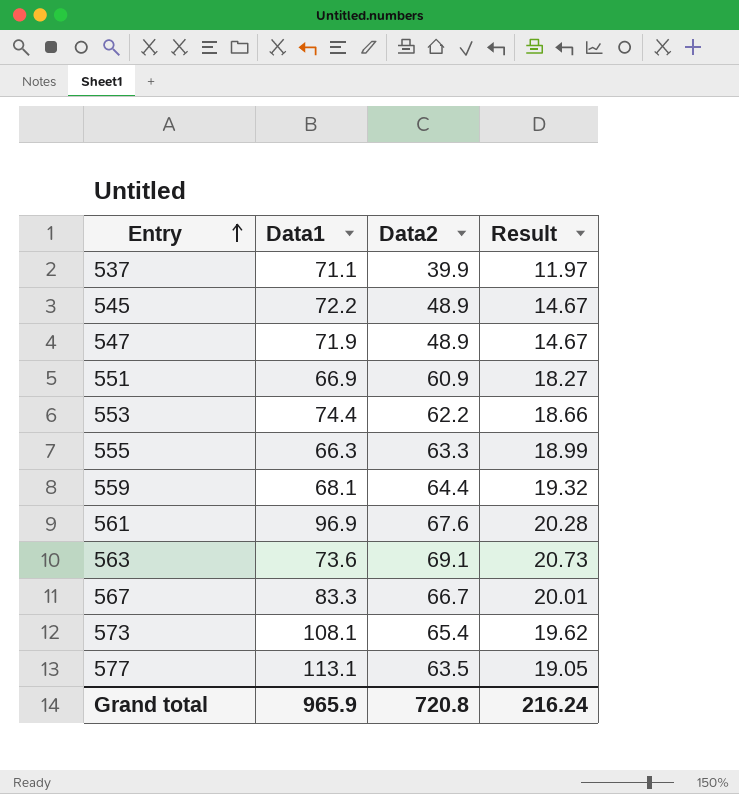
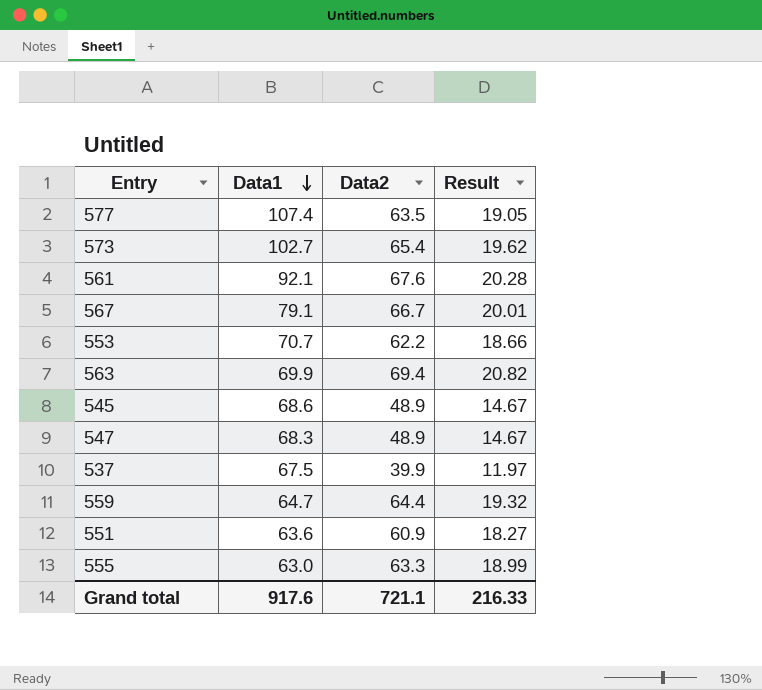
row order: Entry ascending -> Data1 descending
577 | Data1: 113.1 -> 107.4
573 | Data1: 108.1 -> 102.7
561 | Data1: 96.9 -> 92.1
567 | Data1: 83.3 -> 79.1
553 | Data1: 74.4 -> 70.7
563 | Data1: 73.6 -> 69.9
563 | Data2: 69.1 -> 69.4
563 | Result: 20.73 -> 20.82
545 | Data1: 72.2 -> 68.6
547 | Data1: 71.9 -> 68.3
537 | Data1: 71.1 -> 67.5
559 | Data1: 68.1 -> 64.7
551 | Data1: 66.9 -> 63.6
555 | Data1: 66.3 -> 63.0
Grand total | Data1: 965.9 -> 917.6
Grand total | Data2: 720.8 -> 721.1
Grand total | Result: 216.24 -> 216.33

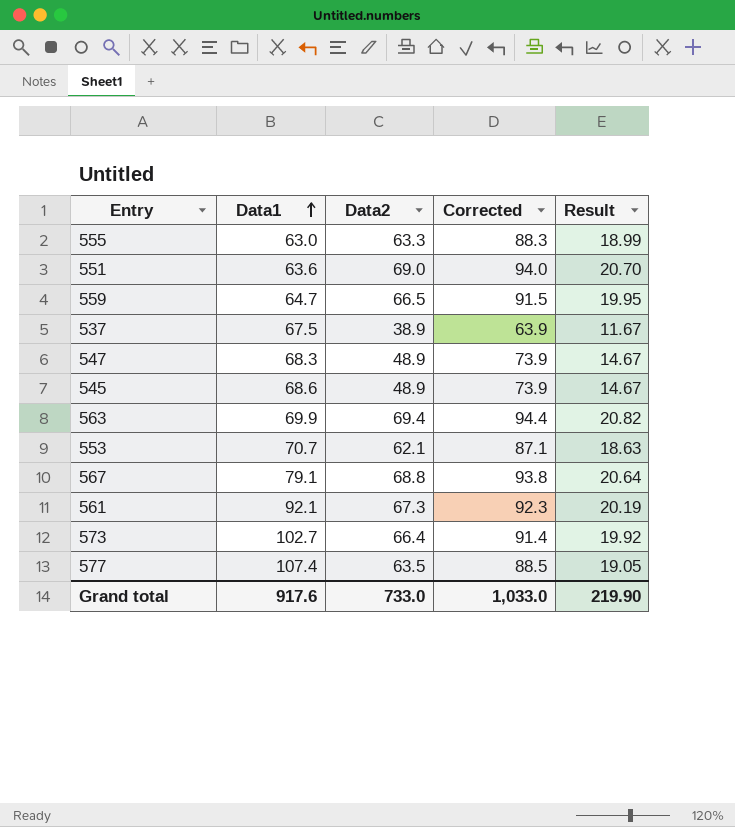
row order: Data1 descending -> Data1 ascending
column Corrected | formula: none -> [Data2] + 25
551 | Data2: 60.9 -> 69.0
551 | Result: 18.27 -> 20.70
559 | Data2: 64.4 -> 66.5
559 | Result: 19.32 -> 19.95
537 | Data2: 39.9 -> 38.9
537 | Result: 11.97 -> 11.67
553 | Data2: 62.2 -> 62.1
553 | Result: 18.66 -> 18.63
567 | Data2: 66.7 -> 68.8
567 | Result: 20.01 -> 20.64
561 | Data2: 67.6 -> 67.3
561 | Result: 20.28 -> 20.19
573 | Data2: 65.4 -> 66.4
573 | Result: 19.62 -> 19.92
Grand total | Data2: 721.1 -> 733.0
Grand total | Result: 216.33 -> 219.90

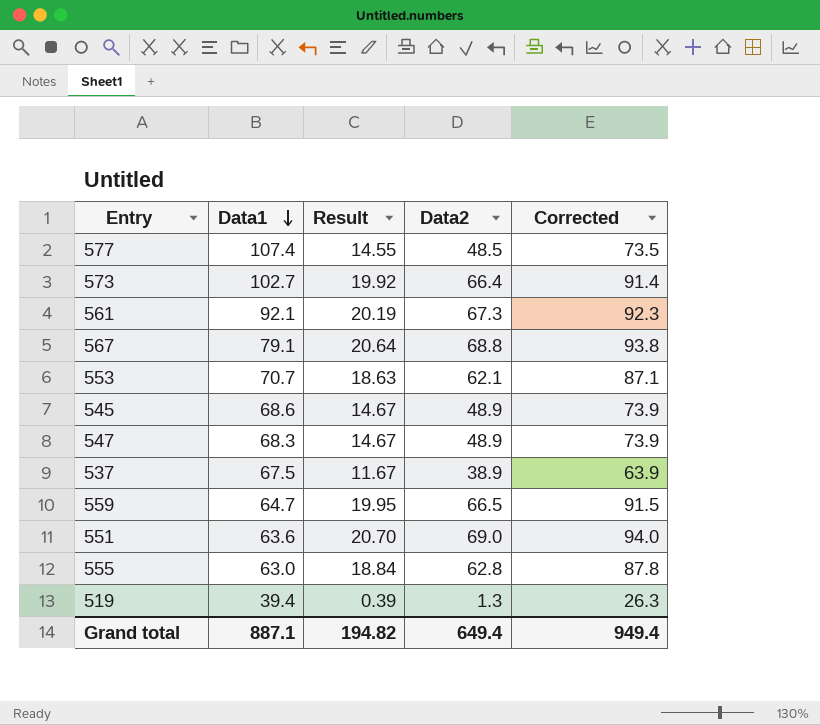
row order: Data1 ascending -> Data1 descending
column Result | position: 5 -> 3
row 563: 69.9 | 69.4 | 94.4 | 20.82 -> none
577 | Result: 19.05 -> 14.55
577 | Data2: 63.5 -> 48.5
577 | Corrected: 88.5 -> 73.5
555 | Result: 18.99 -> 18.84
555 | Data2: 63.3 -> 62.8
555 | Corrected: 88.3 -> 87.8
row 519: none -> 39.4 | 0.39 | 1.3 | 26.3
Grand total | Data1: 917.6 -> 887.1
Grand total | Result: 219.90 -> 194.82
Grand total | Data2: 733.0 -> 649.4
Grand total | Corrected: 1,033.0 -> 949.4

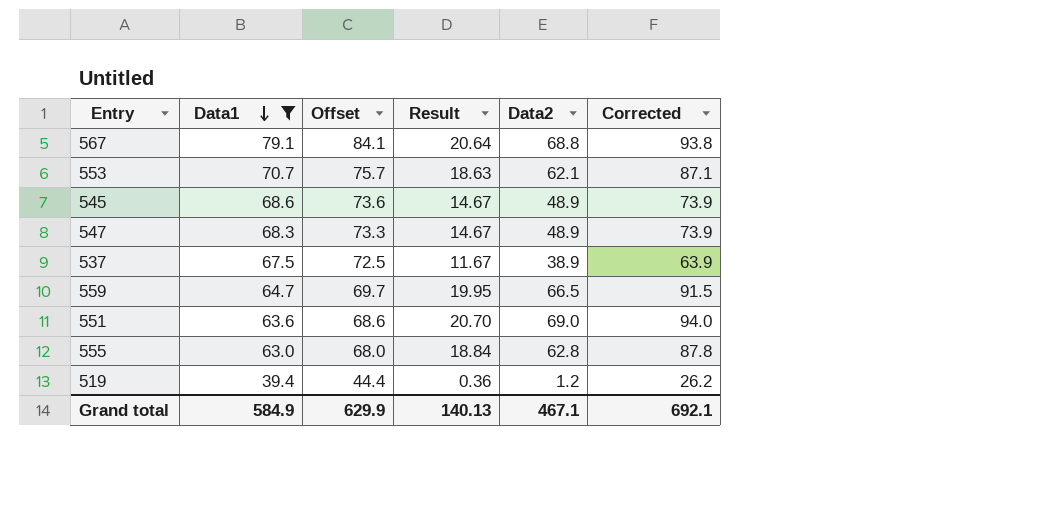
filter: none -> Data1 <= 79.1
column Offset | formula: none -> [Data1] + 5
519 | Result: 0.39 -> 0.36
519 | Data2: 1.3 -> 1.2
519 | Corrected: 26.3 -> 26.2
Grand total | Data1: 887.1 -> 584.9
Grand total | Result: 194.82 -> 140.13
Grand total | Data2: 649.4 -> 467.1
Grand total | Corrected: 949.4 -> 692.1

